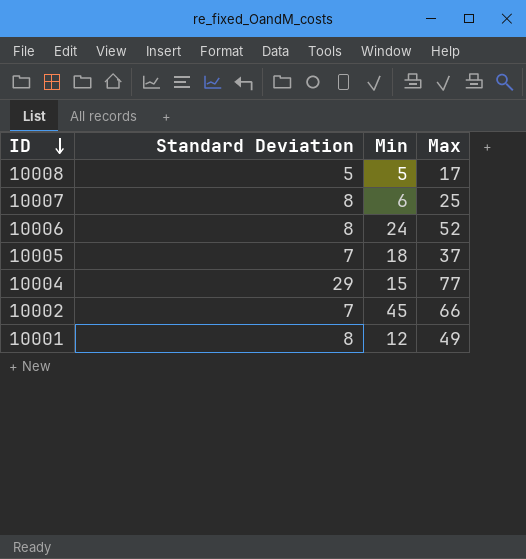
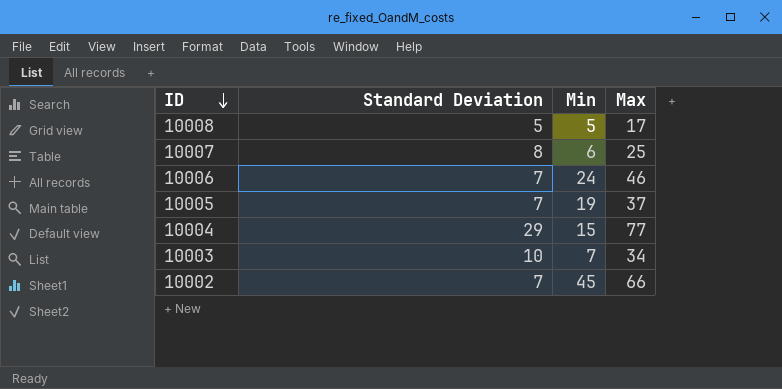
row 10001: 8 | 12 | 49 -> none
10006 | Standard Deviation: 8 -> 7
10006 | Max: 52 -> 46
10005 | Min: 18 -> 19
row 10003: none -> 10 | 7 | 34

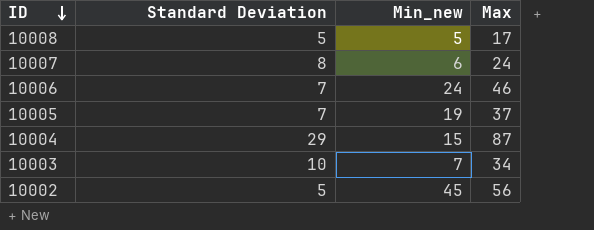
column name: Min -> Min_new
10007 | Max: 25 -> 24
10004 | Max: 77 -> 87
10002 | Standard Deviation: 7 -> 5
10002 | Max: 66 -> 56

